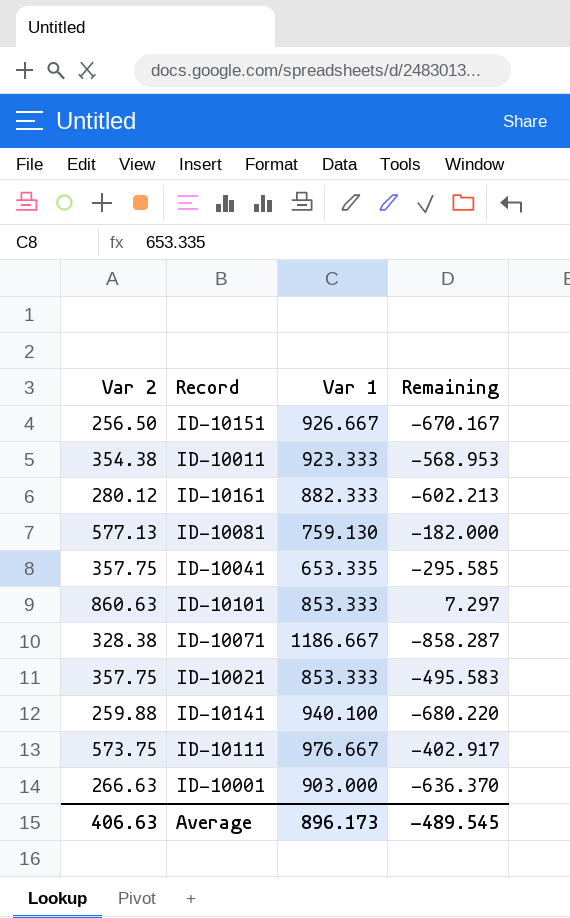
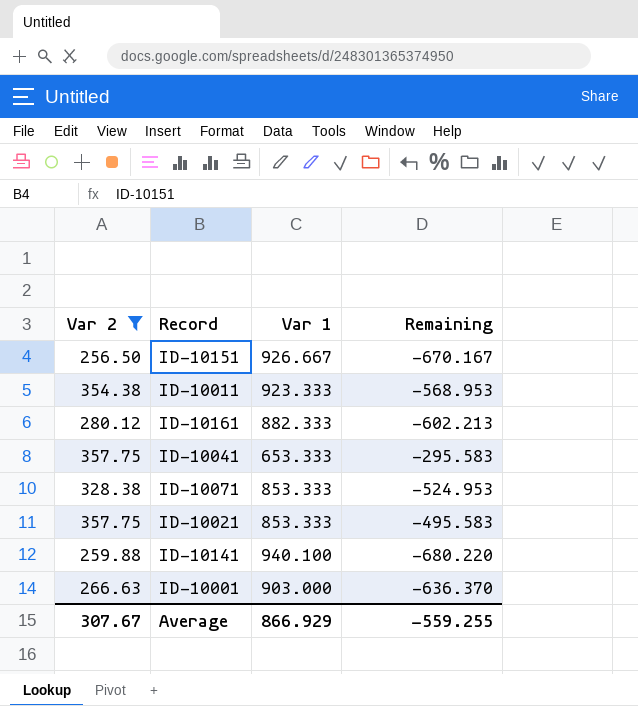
filter: none -> Var 2 <= 357.75
ID-10041 | Var 1: 653.335 -> 653.333
ID-10041 | Remaining: -295.585 -> -295.583
ID-10071 | Var 1: 1186.667 -> 853.333
ID-10071 | Remaining: -858.287 -> -524.953
Average | Var 2: 406.63 -> 307.67
Average | Var 1: 896.173 -> 866.929
Average | Remaining: -489.545 -> -559.255

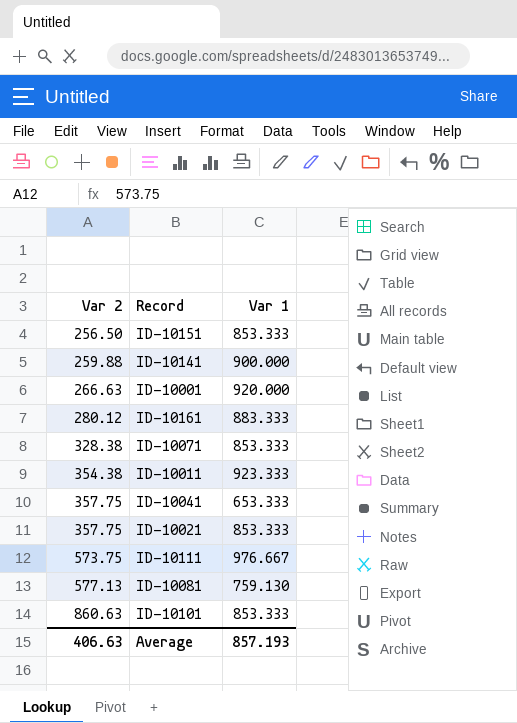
filter: Var 2 <= 357.75 -> none
row order: none -> Var 2 ascending
column Remaining | formula: [Var 2] - [Var 1] -> none
ID-10151 | Var 1: 926.667 -> 853.333
ID-10141 | Var 1: 940.100 -> 900.000
ID-10001 | Var 1: 903.000 -> 920.000
ID-10161 | Var 1: 882.333 -> 883.333
Average | Var 2: 307.67 -> 406.63
Average | Var 1: 866.929 -> 857.193

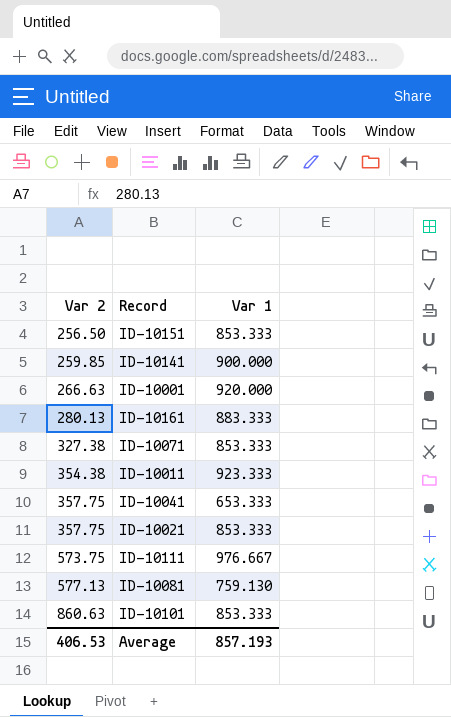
ID-10141 | Var 2: 259.88 -> 259.85
ID-10161 | Var 2: 280.12 -> 280.13
ID-10071 | Var 2: 328.38 -> 327.38
Average | Var 2: 406.63 -> 406.53

